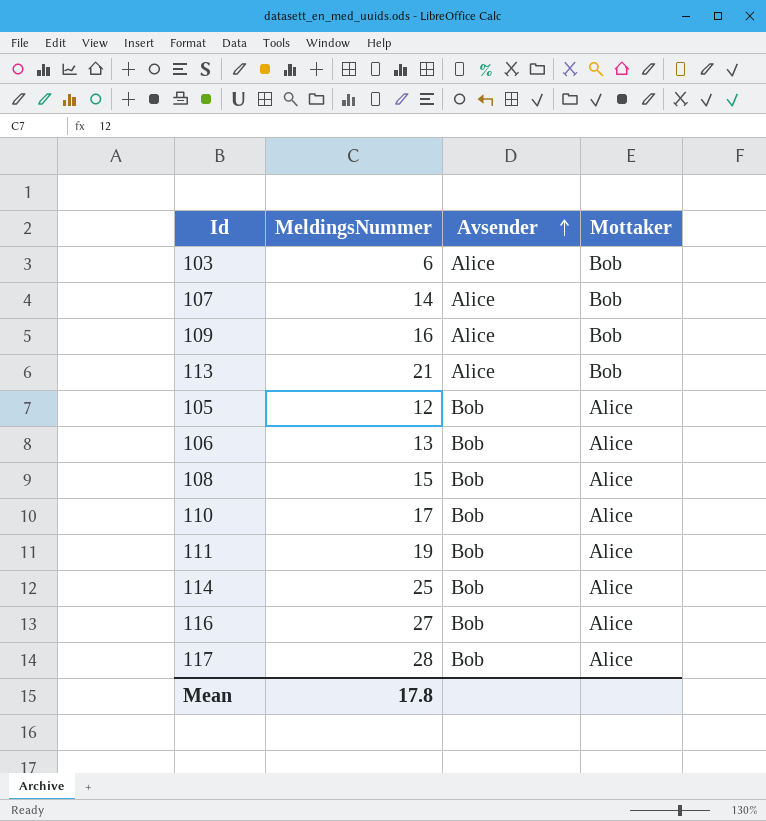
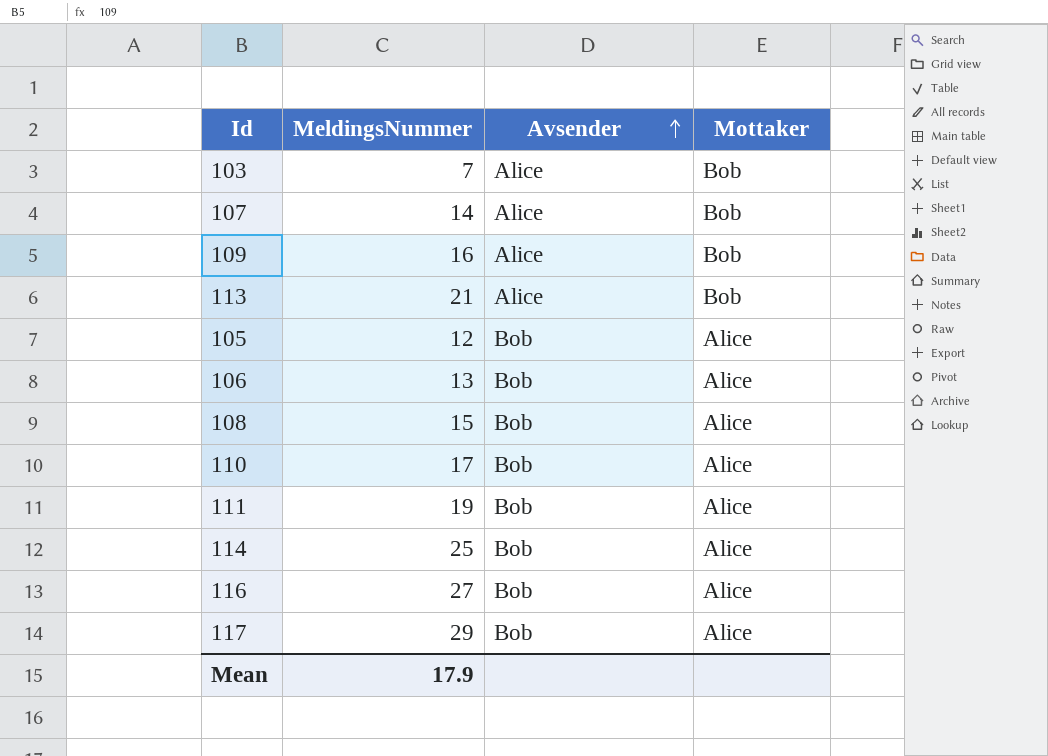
103 | MeldingsNummer: 6 -> 7
117 | MeldingsNummer: 28 -> 29
Mean | MeldingsNummer: 17.8 -> 17.9

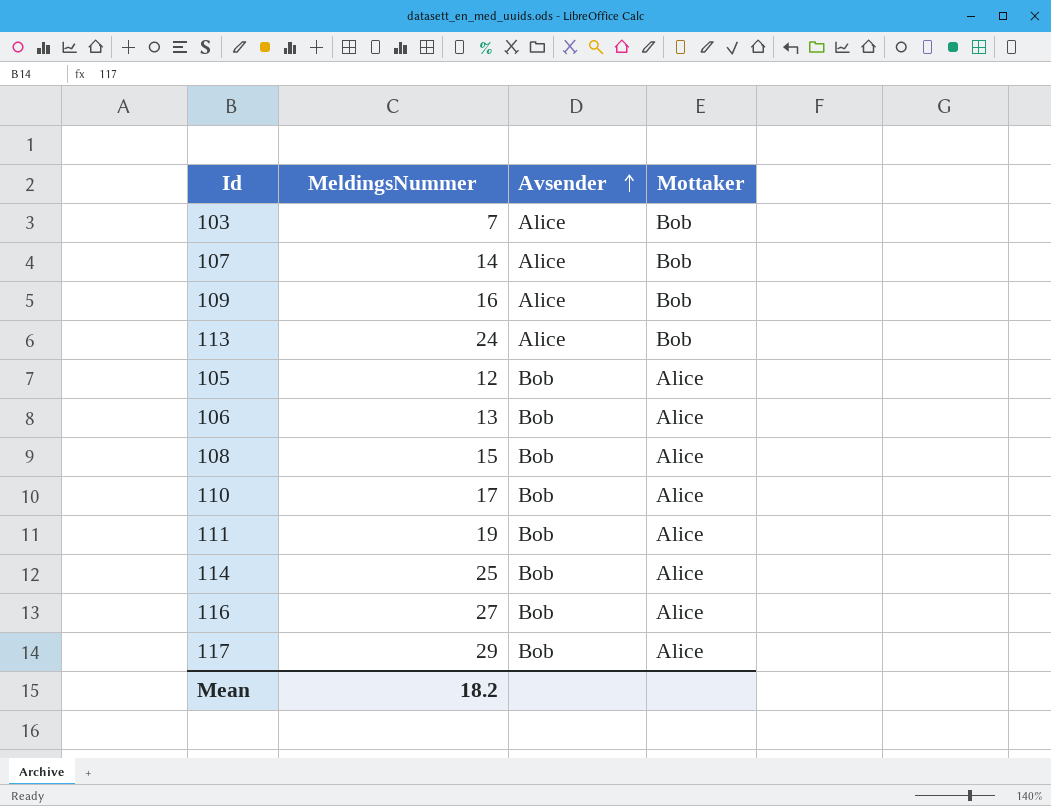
113 | MeldingsNummer: 21 -> 24
Mean | MeldingsNummer: 17.9 -> 18.2

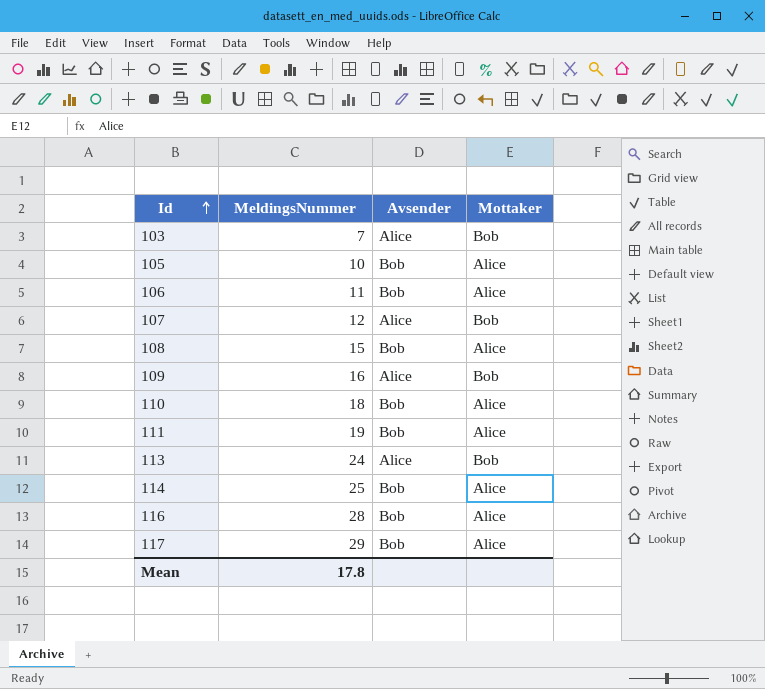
row order: Avsender ascending -> Id ascending
105 | MeldingsNummer: 12 -> 10
106 | MeldingsNummer: 13 -> 11
107 | MeldingsNummer: 14 -> 12
110 | MeldingsNummer: 17 -> 18
116 | MeldingsNummer: 27 -> 28
Mean | MeldingsNummer: 18.2 -> 17.8

